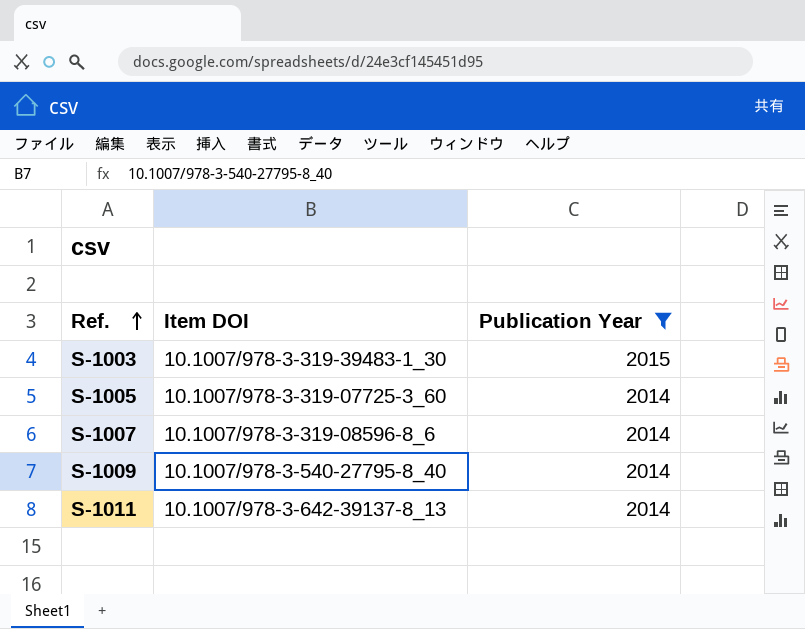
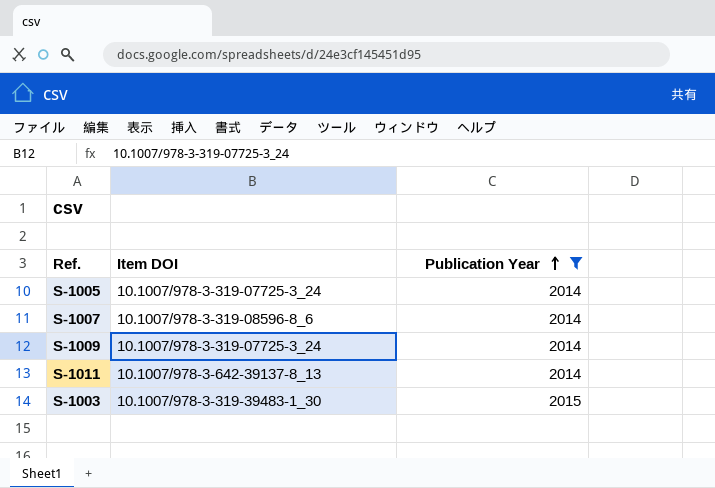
row order: Ref. ascending -> Publication Year ascending
S-1005 | Item DOI: 10.1007/978-3-319-07725-3_60 -> 10.1007/978-3-319-07725-3_24
S-1009 | Item DOI: 10.1007/978-3-540-27795-8_40 -> 10.1007/978-3-319-07725-3_24

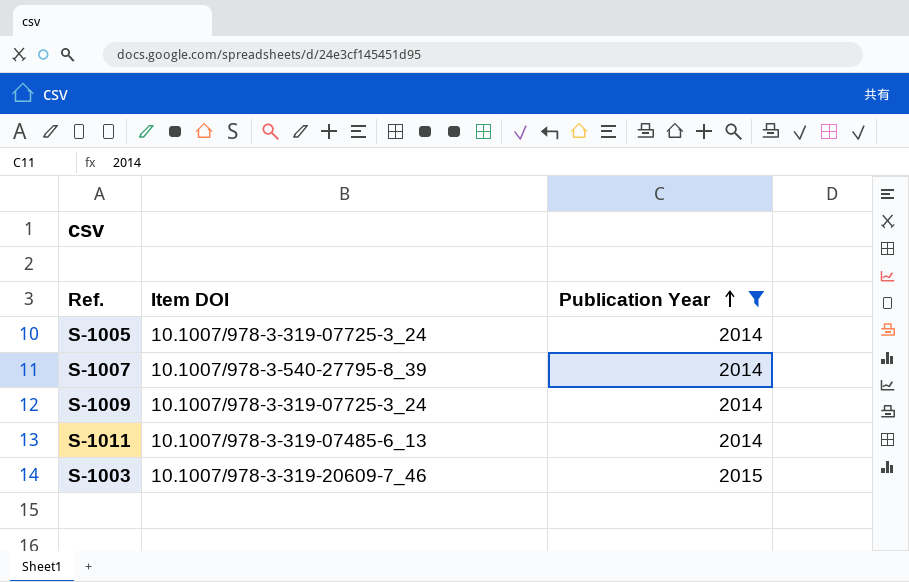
S-1007 | Item DOI: 10.1007/978-3-319-08596-8_6 -> 10.1007/978-3-540-27795-8_39
S-1011 | Item DOI: 10.1007/978-3-642-39137-8_13 -> 10.1007/978-3-319-07485-6_13
S-1003 | Item DOI: 10.1007/978-3-319-39483-1_30 -> 10.1007/978-3-319-20609-7_46

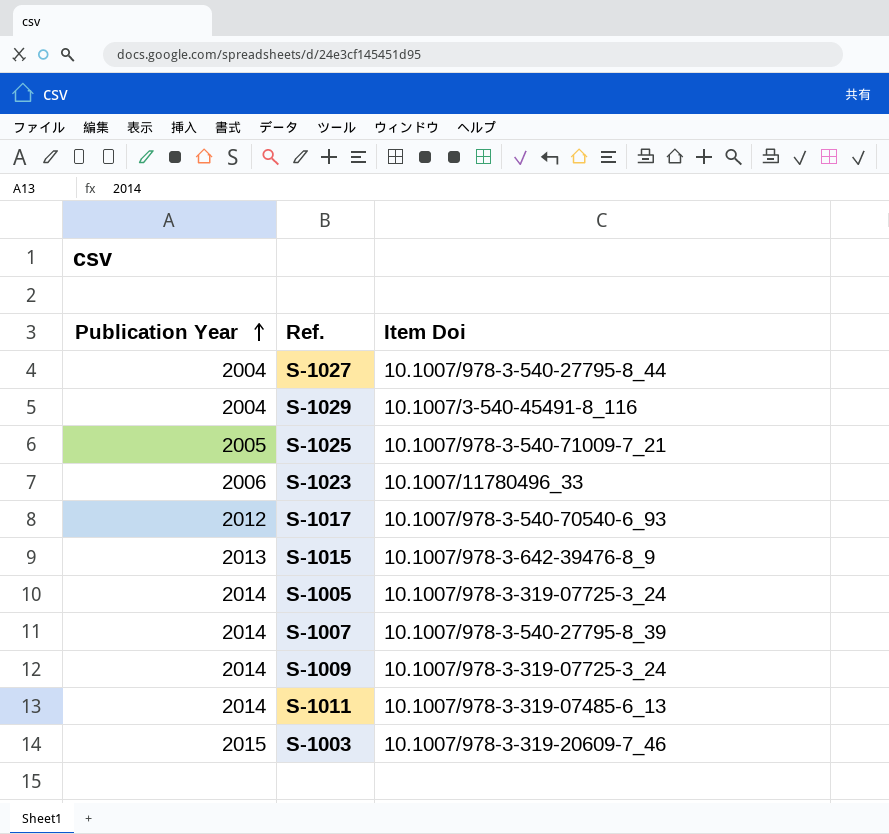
filter: Publication Year >= 2014 -> none
column Publication Year | position: 3 -> 1
column name: Item DOI -> Item Doi

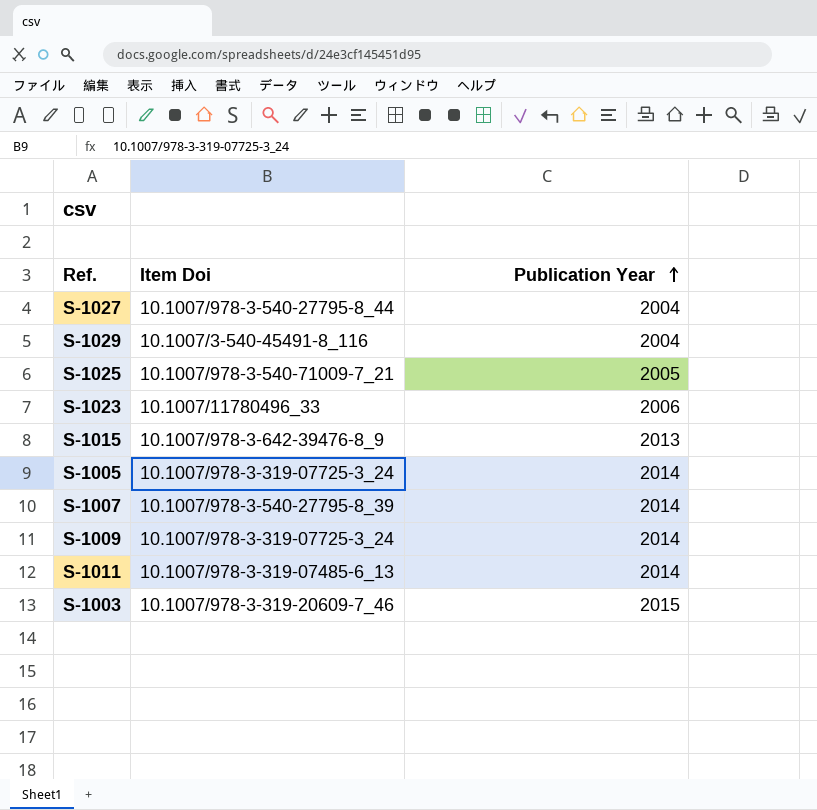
column Publication Year | position: 1 -> 3
row S-1017: 2012 | 10.1007/978-3-540-70540-6_93 -> none

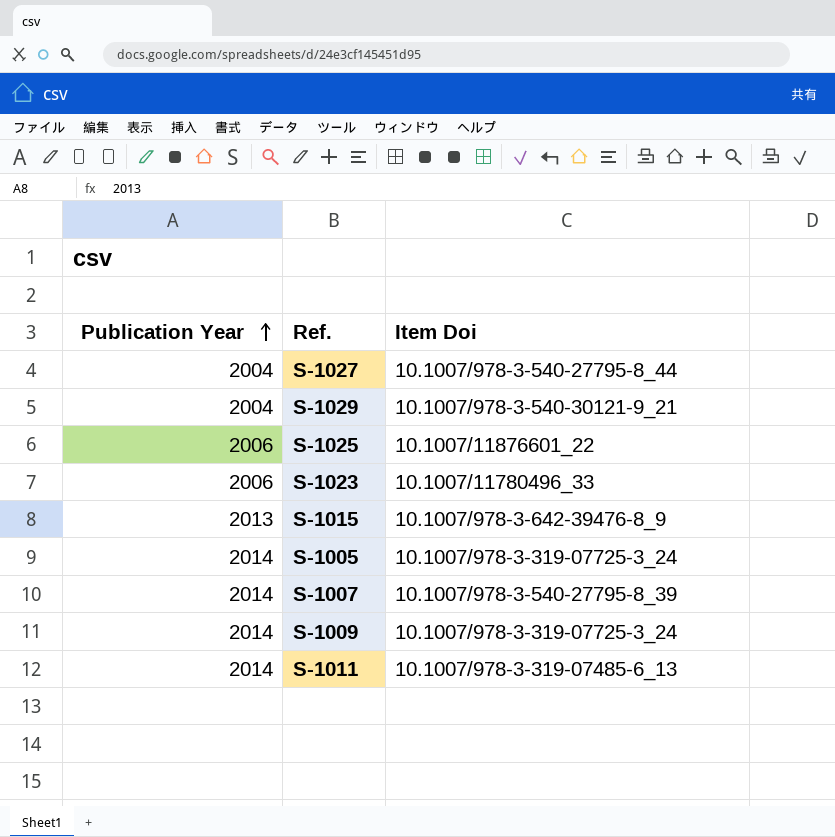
column Publication Year | position: 3 -> 1
row S-1003: 10.1007/978-3-319-20609-7_46 | 2015 -> none
S-1029 | Item Doi: 10.1007/3-540-45491-8_116 -> 10.1007/978-3-540-30121-9_21
S-1025 | Publication Year: 2005 -> 2006
S-1025 | Item Doi: 10.1007/978-3-540-71009-7_21 -> 10.1007/11876601_22

